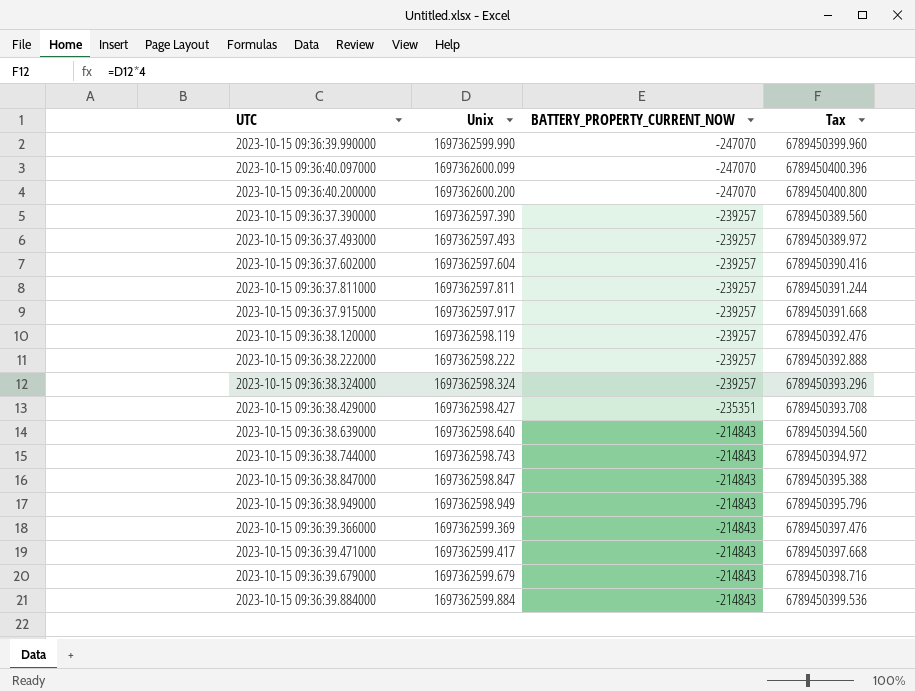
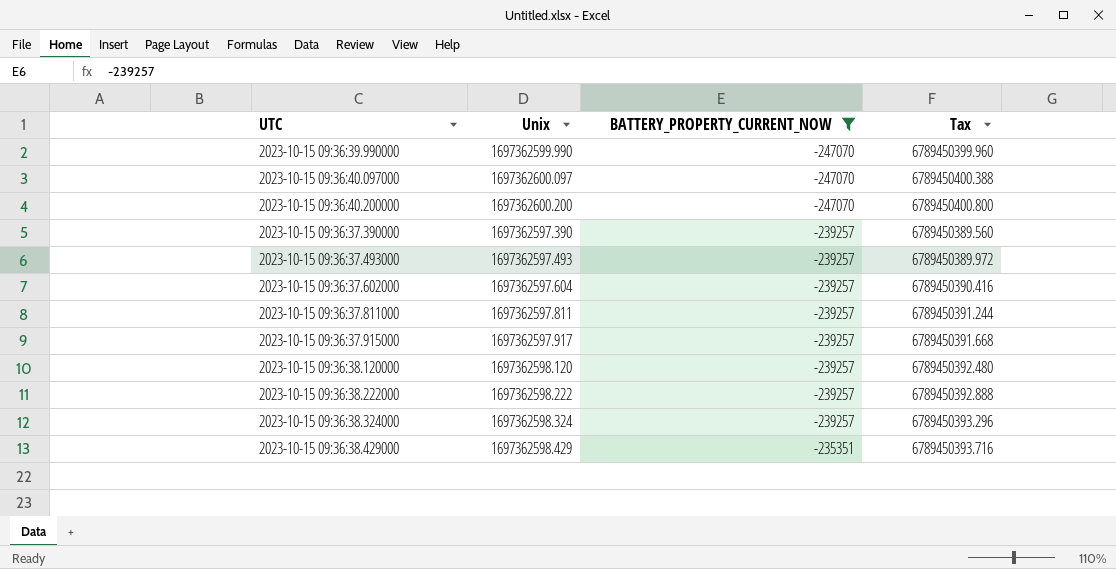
filter: none -> BATTERY_PROPERTY_CURRENT_NOW != -214843
2023-10-15 09:36:40.097000 | Unix: 1697362600.099 -> 1697362600.097
2023-10-15 09:36:40.097000 | Tax: 6789450400.396 -> 6789450400.388
2023-10-15 09:36:38.120000 | Unix: 1697362598.119 -> 1697362598.120
2023-10-15 09:36:38.120000 | Tax: 6789450392.476 -> 6789450392.480
2023-10-15 09:36:38.429000 | Unix: 1697362598.427 -> 1697362598.429
2023-10-15 09:36:38.429000 | Tax: 6789450393.708 -> 6789450393.716

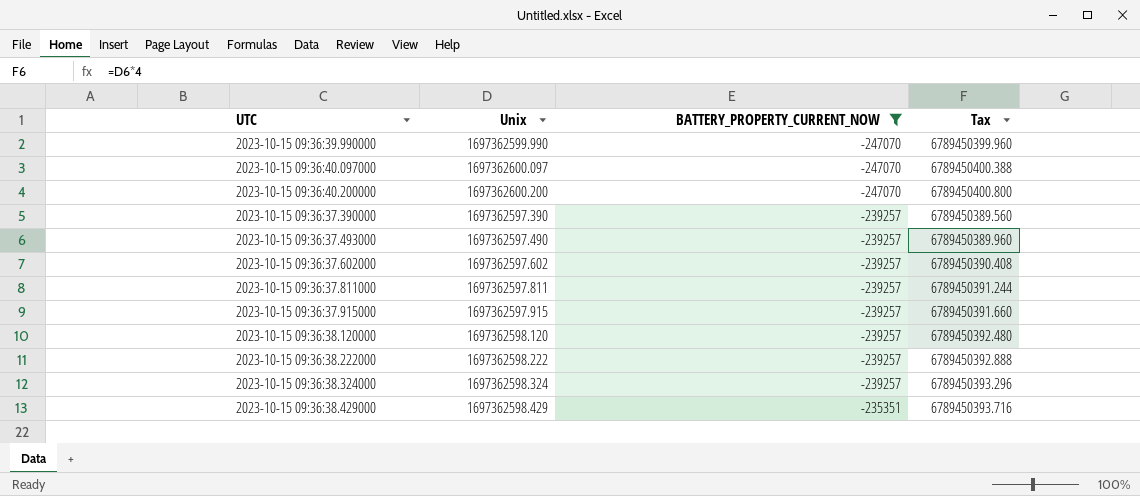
2023-10-15 09:36:37.493000 | Unix: 1697362597.493 -> 1697362597.490
2023-10-15 09:36:37.493000 | Tax: 6789450389.972 -> 6789450389.960
2023-10-15 09:36:37.602000 | Unix: 1697362597.604 -> 1697362597.602
2023-10-15 09:36:37.602000 | Tax: 6789450390.416 -> 6789450390.408
2023-10-15 09:36:37.915000 | Unix: 1697362597.917 -> 1697362597.915
2023-10-15 09:36:37.915000 | Tax: 6789450391.668 -> 6789450391.660

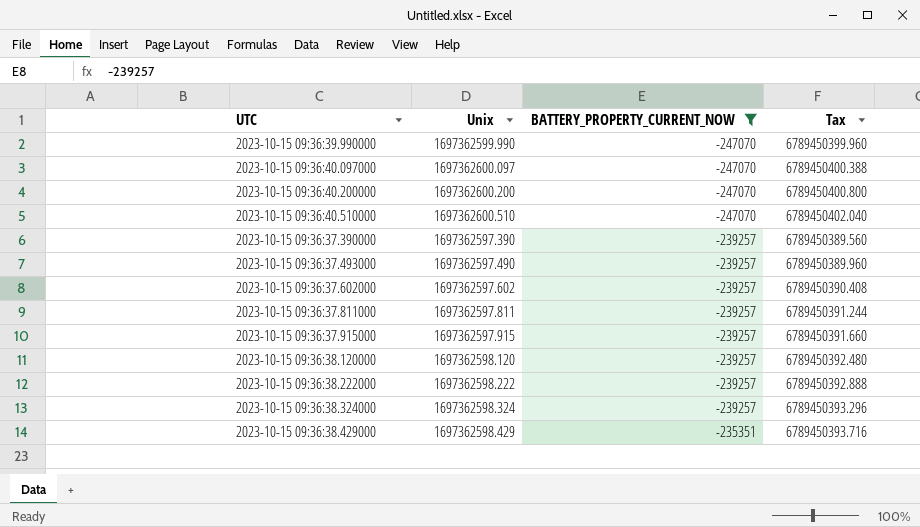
row 2023-10-15 09:36:40.510000: none -> 1697362600.510 | -247070 | 6789450402.040

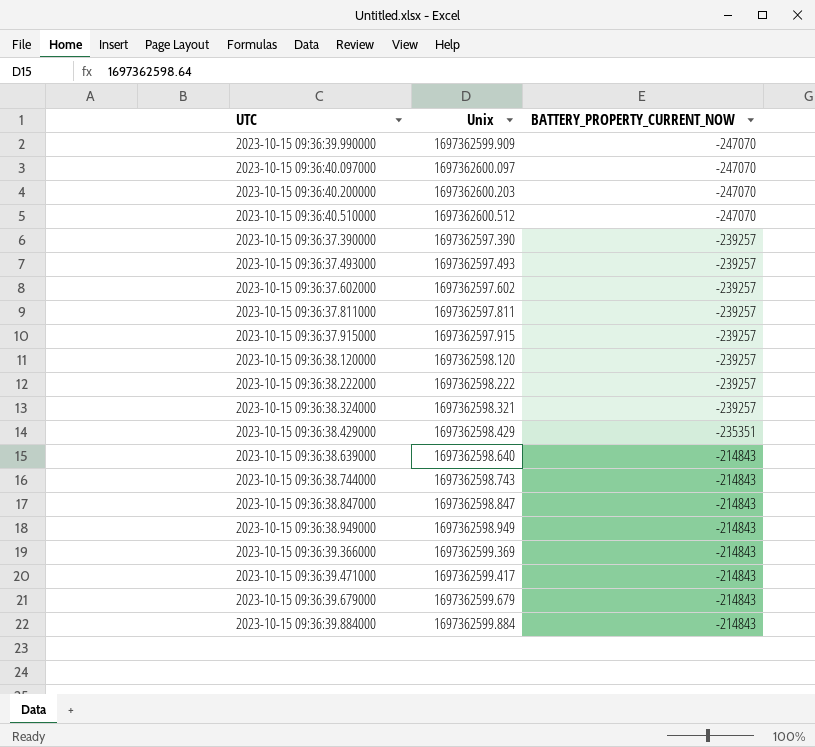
filter: BATTERY_PROPERTY_CURRENT_NOW != -214843 -> none
column Tax | formula: [Unix] * 4 -> none
2023-10-15 09:36:39.990000 | Unix: 1697362599.990 -> 1697362599.909
2023-10-15 09:36:40.200000 | Unix: 1697362600.200 -> 1697362600.203
2023-10-15 09:36:40.510000 | Unix: 1697362600.510 -> 1697362600.512
2023-10-15 09:36:37.493000 | Unix: 1697362597.490 -> 1697362597.493
2023-10-15 09:36:38.324000 | Unix: 1697362598.324 -> 1697362598.321

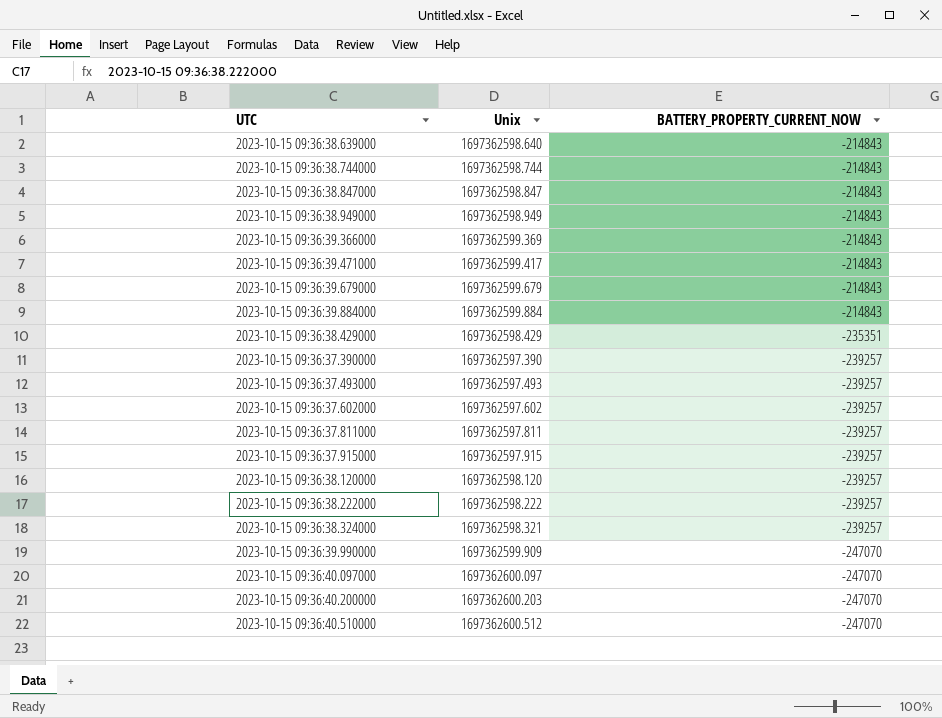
row order: BATTERY_PROPERTY_CURRENT_NOW ascending -> BATTERY_PROPERTY_CURRENT_NOW descending
2023-10-15 09:36:38.744000 | Unix: 1697362598.743 -> 1697362598.744

